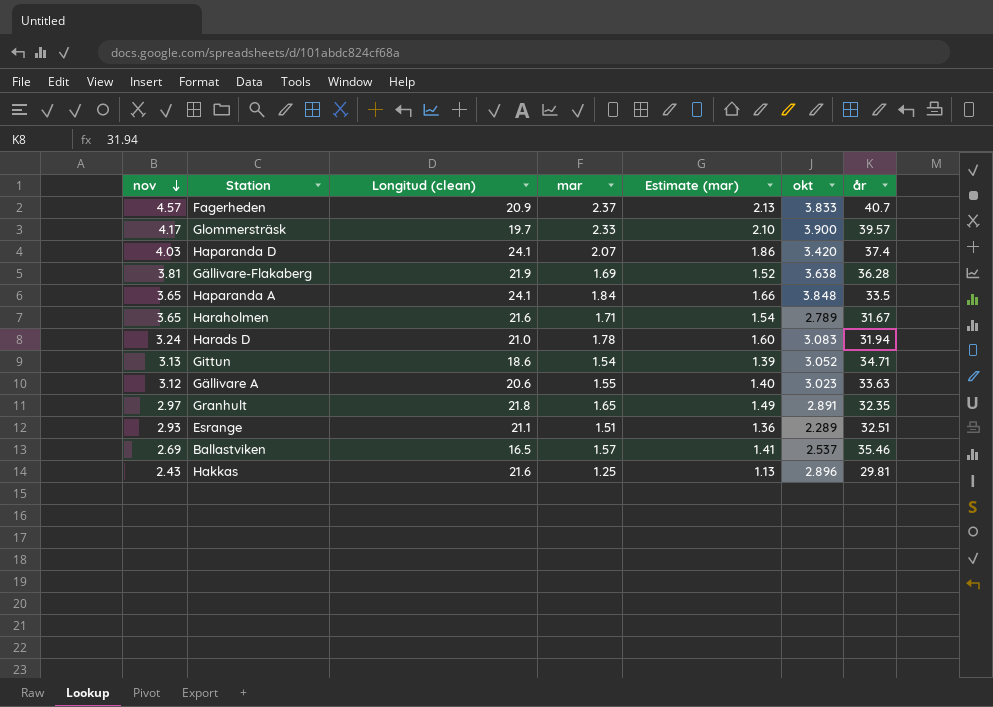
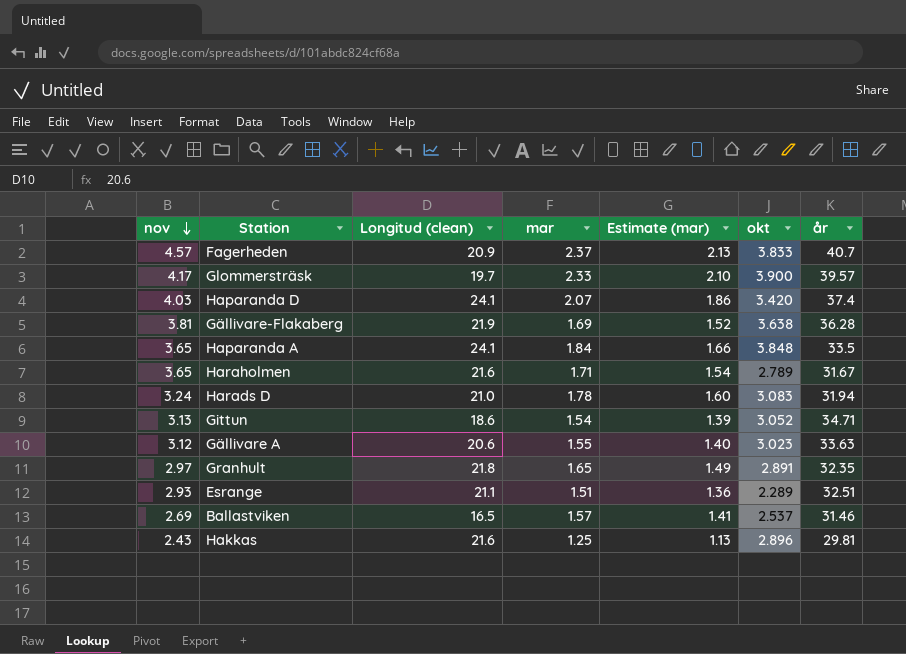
Ballastviken | år: 35.46 -> 31.46

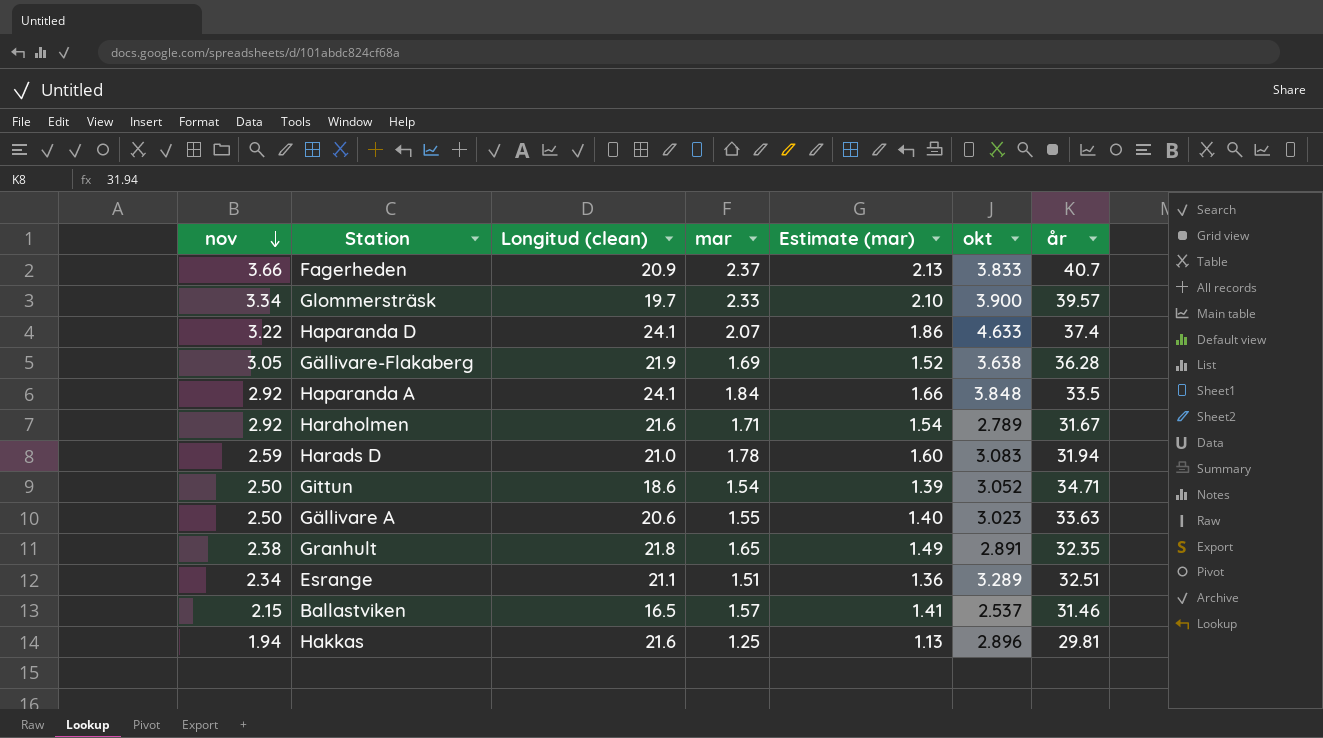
Fagerheden | nov: 4.57 -> 3.66
Glommersträsk | nov: 4.17 -> 3.34
Haparanda D | nov: 4.03 -> 3.22
Haparanda D | okt: 3.420 -> 4.633
Gällivare-Flakaberg | nov: 3.81 -> 3.05
Haparanda A | nov: 3.65 -> 2.92
Haraholmen | nov: 3.65 -> 2.92
Harads D | nov: 3.24 -> 2.59
Gittun | nov: 3.13 -> 2.50
Gällivare A | nov: 3.12 -> 2.50
Granhult | nov: 2.97 -> 2.38
Esrange | nov: 2.93 -> 2.34
Esrange | okt: 2.289 -> 3.289
Ballastviken | nov: 2.69 -> 2.15
Hakkas | nov: 2.43 -> 1.94

